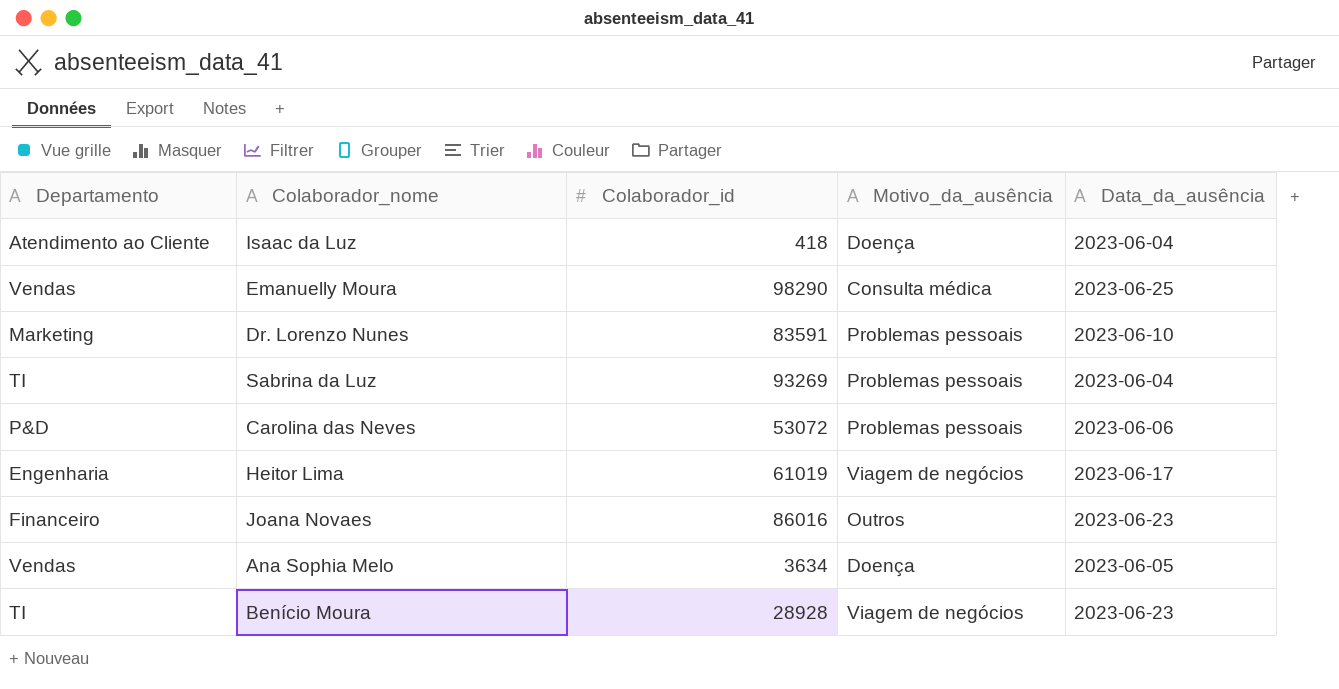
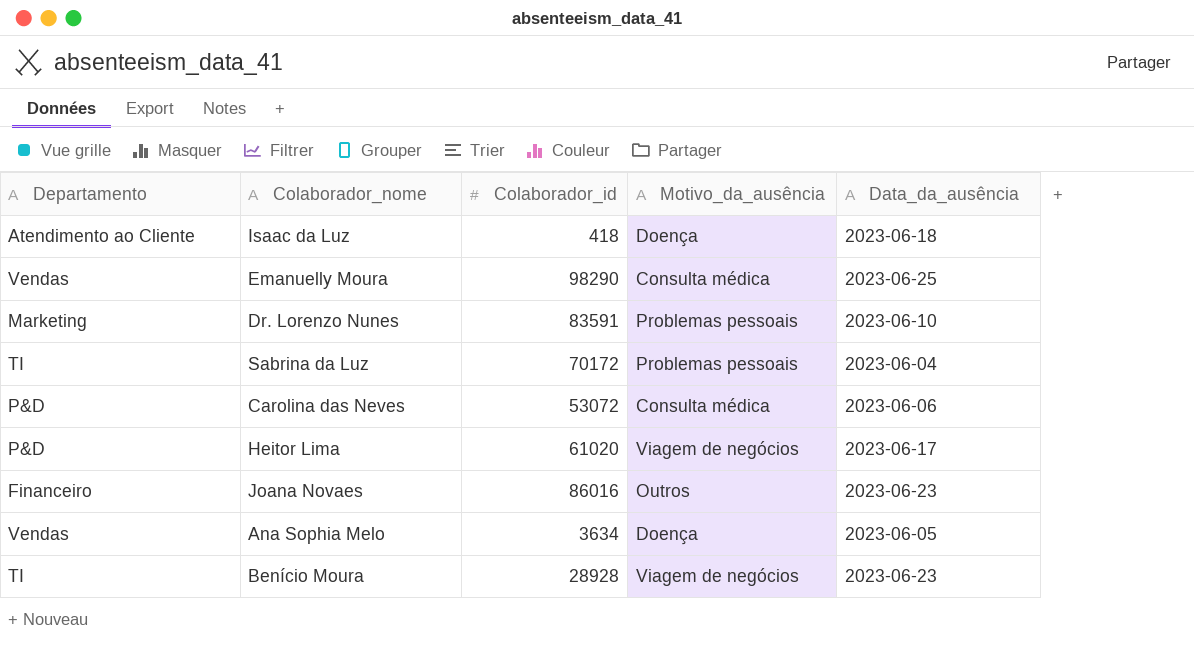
Isaac da Luz | Data_da_ausência: 2023-06-04 -> 2023-06-18
Sabrina da Luz | Colaborador_id: 93269 -> 70172
Carolina das Neves | Motivo_da_ausência: Problemas pessoais -> Consulta médica
Heitor Lima | Departamento: Engenharia -> P&D
Heitor Lima | Colaborador_id: 61019 -> 61020

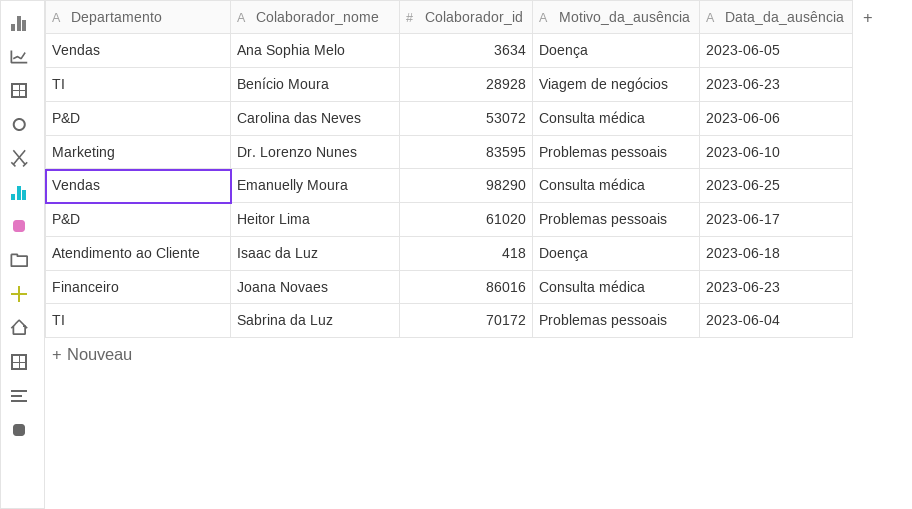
row order: none -> Colaborador_nome ascending
Dr. Lorenzo Nunes | Colaborador_id: 83591 -> 83595
Heitor Lima | Motivo_da_ausência: Viagem de negócios -> Problemas pessoais
Joana Novaes | Motivo_da_ausência: Outros -> Consulta médica

